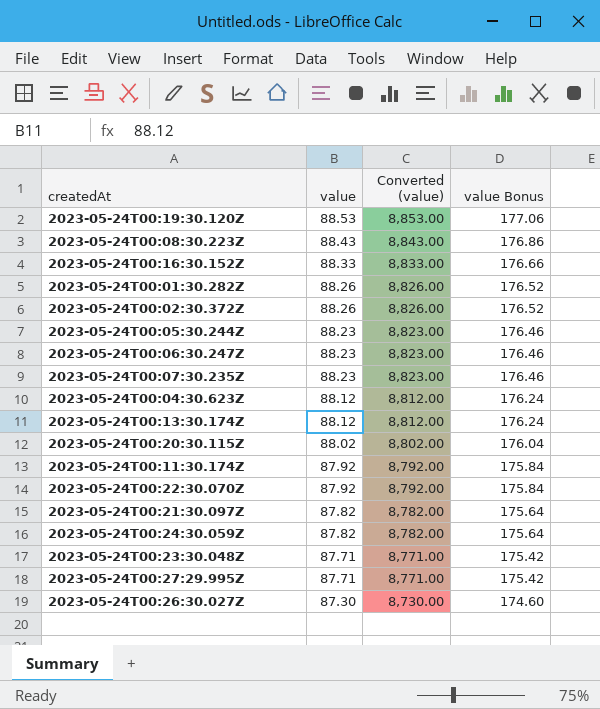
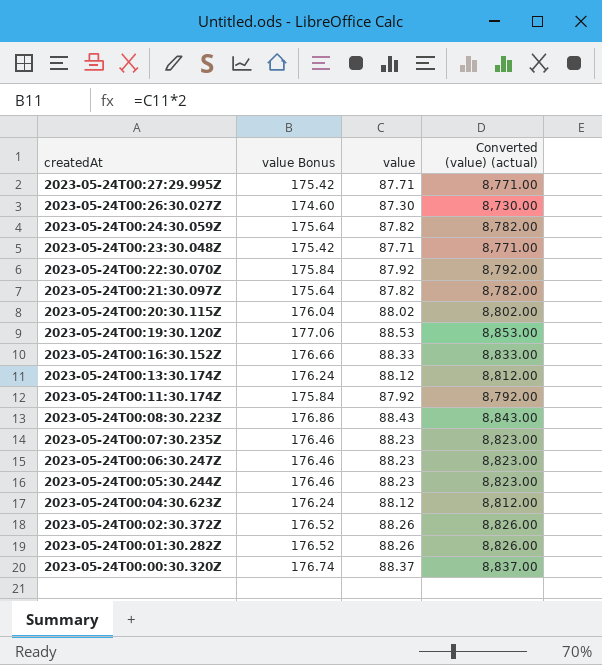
row order: value descending -> createdAt descending
column value Bonus | position: 4 -> 2
column name: Converted (value) -> Converted (value) (actual)
row 2023-05-24T00:00:30.320Z: none -> 176.74 | 88.37 | 8,837.00

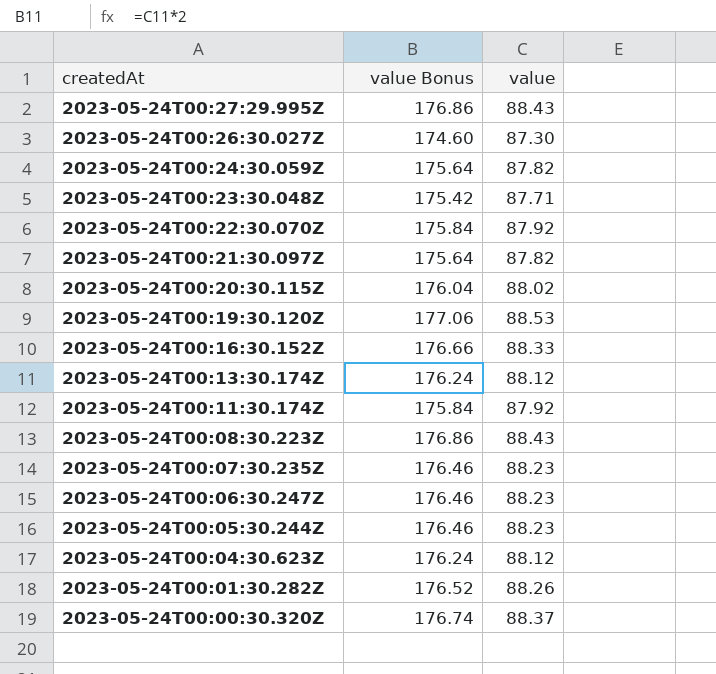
column Converted (value) (actual) | formula: [value] * 100 -> none
row 2023-05-24T00:02:30.372Z: 176.52 | 88.26 | 8,826.00 -> none
2023-05-24T00:27:29.995Z | value Bonus: 175.42 -> 176.86
2023-05-24T00:27:29.995Z | value: 87.71 -> 88.43

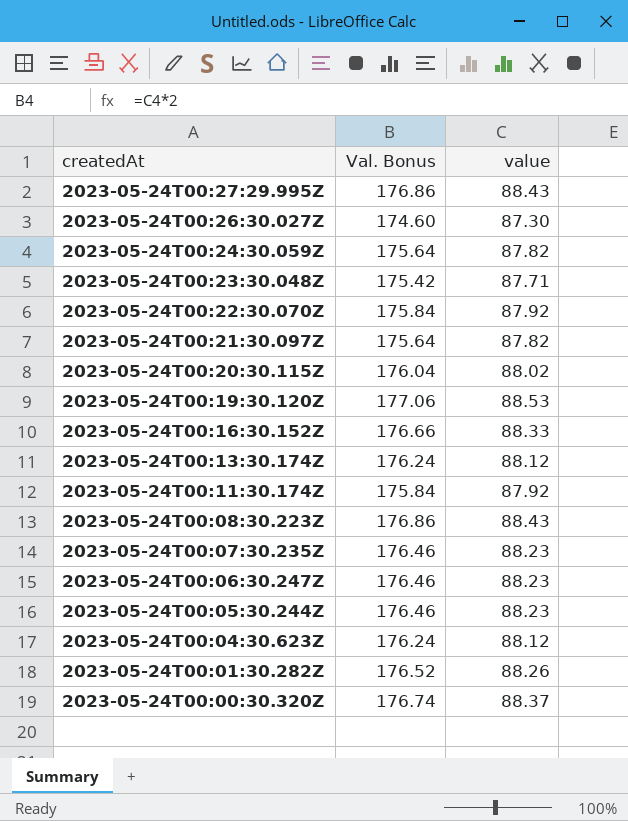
column name: value Bonus -> Val. Bonus

